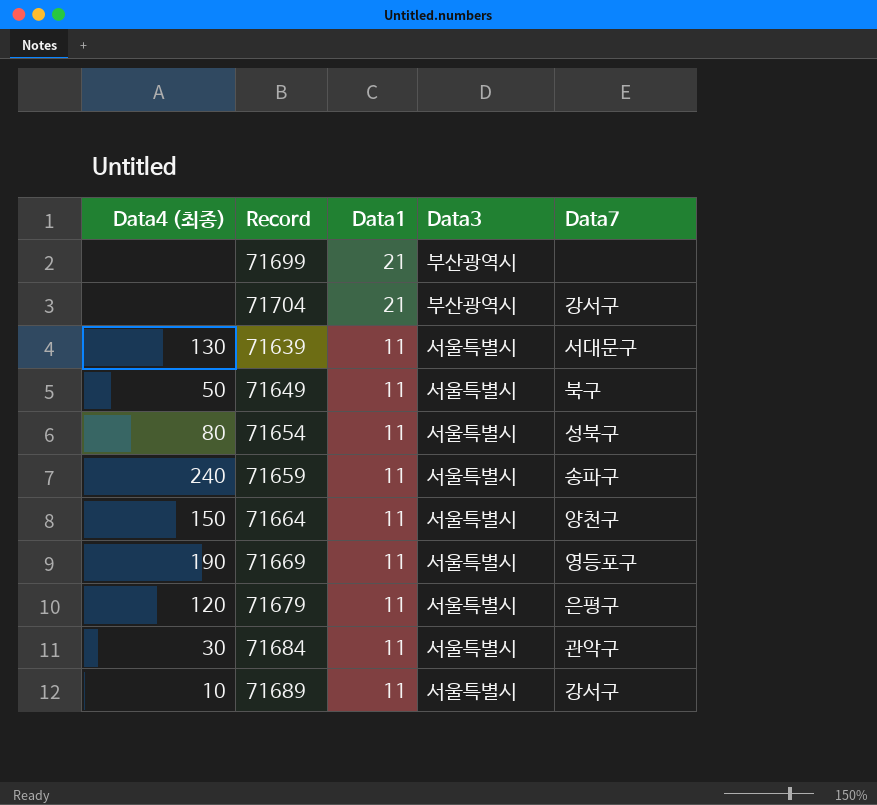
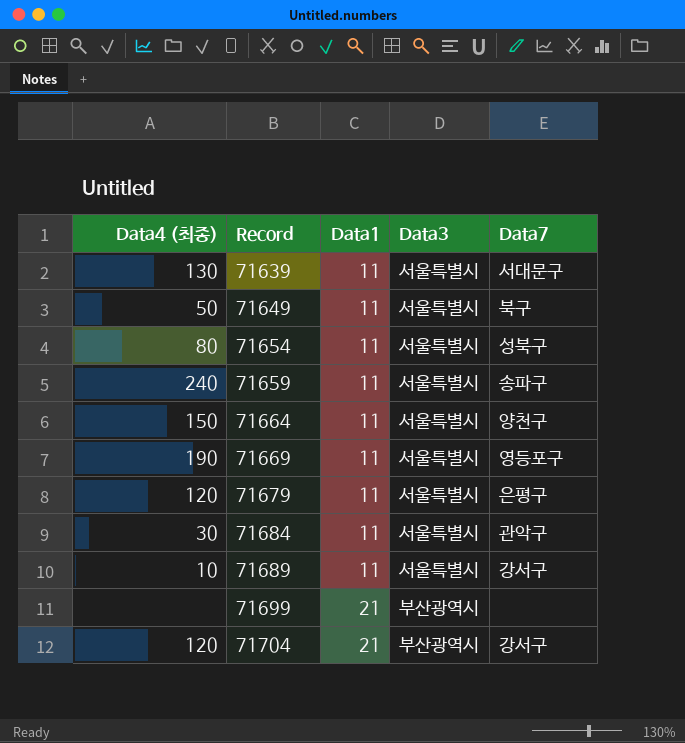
row order: Data1 descending -> Record ascending
71704 | Data4 (최종): none -> 120

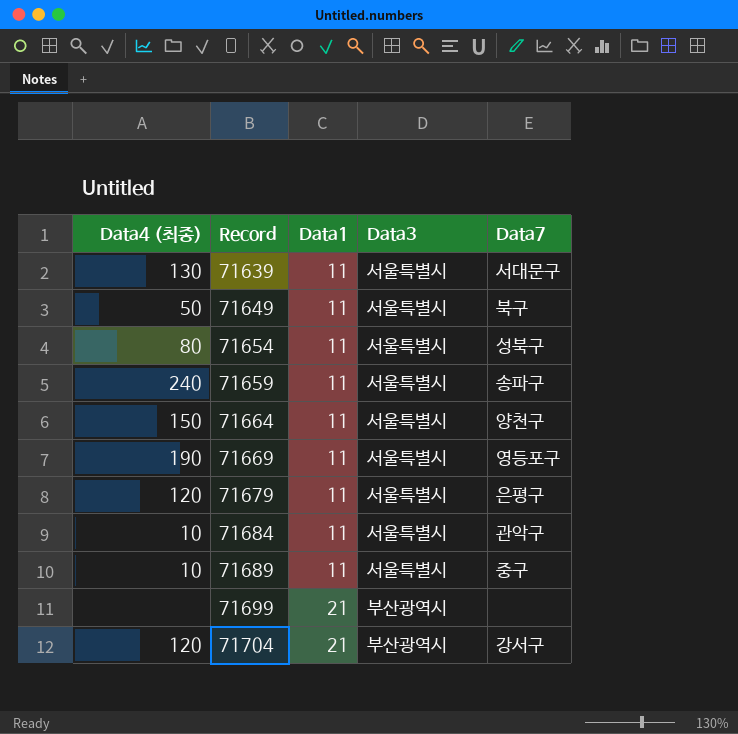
71684 | Data4 (최종): 30 -> 10
71689 | Data7: 강서구 -> 중구

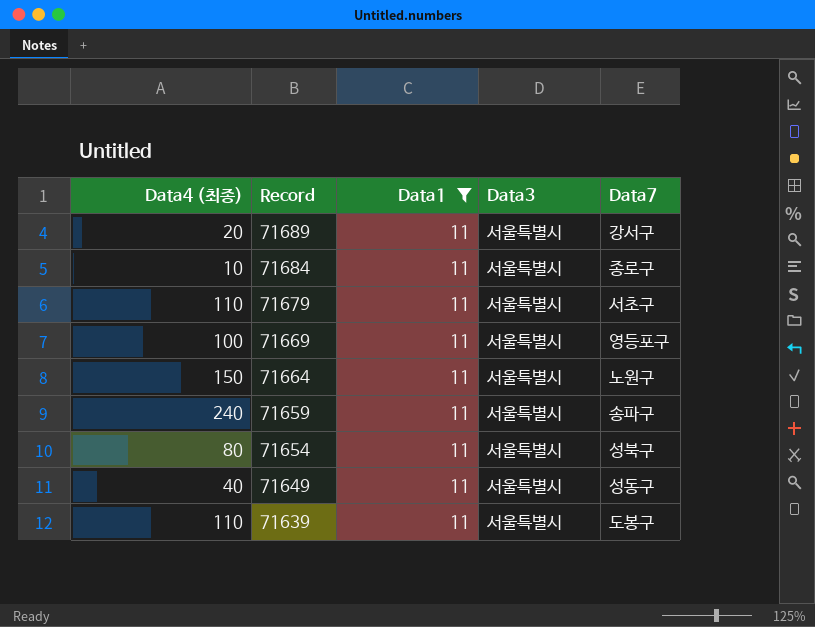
filter: none -> Data1 = 11
row order: Record ascending -> Record descending
71689 | Data4 (최종): 10 -> 20
71689 | Data7: 중구 -> 강서구
71684 | Data7: 관악구 -> 종로구
71679 | Data4 (최종): 120 -> 110
71679 | Data7: 은평구 -> 서초구
71669 | Data4 (최종): 190 -> 100
71664 | Data7: 양천구 -> 노원구
71649 | Data4 (최종): 50 -> 40
71649 | Data7: 북구 -> 성동구
71639 | Data4 (최종): 130 -> 110
71639 | Data7: 서대문구 -> 도봉구

